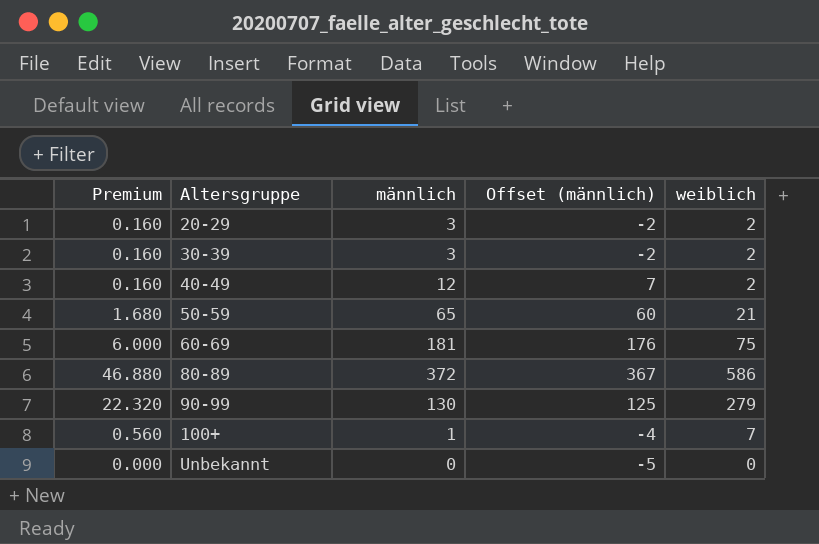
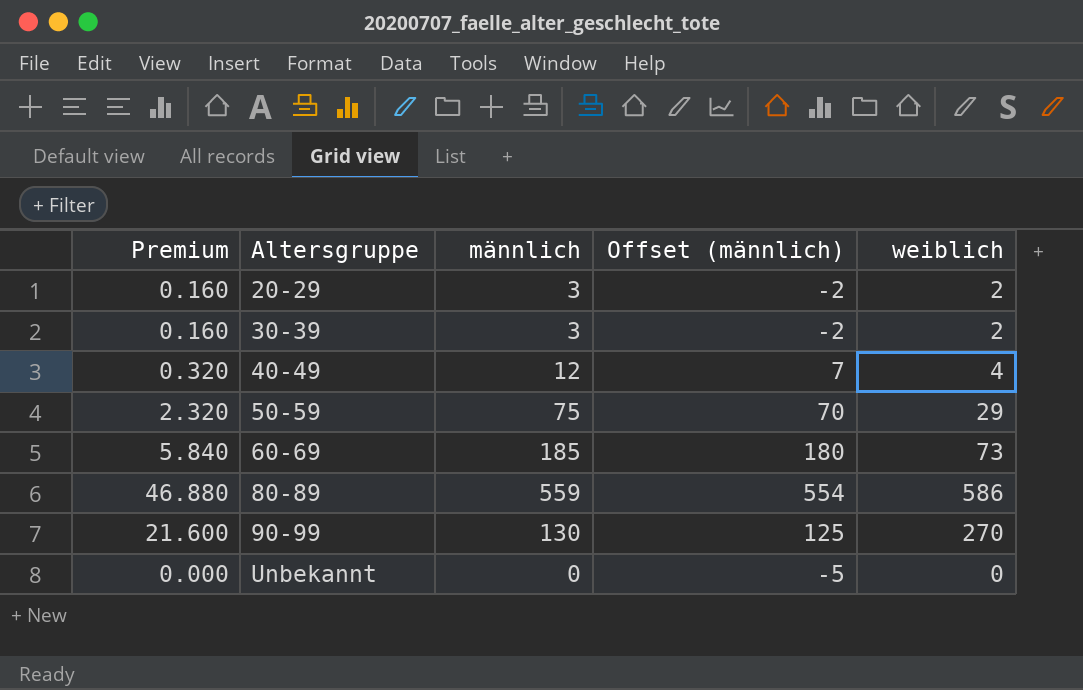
row 100+: 0.560 | 1 | -4 | 7 -> none
40-49 | Premium: 0.160 -> 0.320
40-49 | weiblich: 2 -> 4
50-59 | Premium: 1.680 -> 2.320
50-59 | männlich: 65 -> 75
50-59 | Offset (männlich): 60 -> 70
50-59 | weiblich: 21 -> 29
60-69 | Premium: 6.000 -> 5.840
60-69 | männlich: 181 -> 185
60-69 | Offset (männlich): 176 -> 180
60-69 | weiblich: 75 -> 73
80-89 | männlich: 372 -> 559
80-89 | Offset (männlich): 367 -> 554
90-99 | Premium: 22.320 -> 21.600
90-99 | weiblich: 279 -> 270

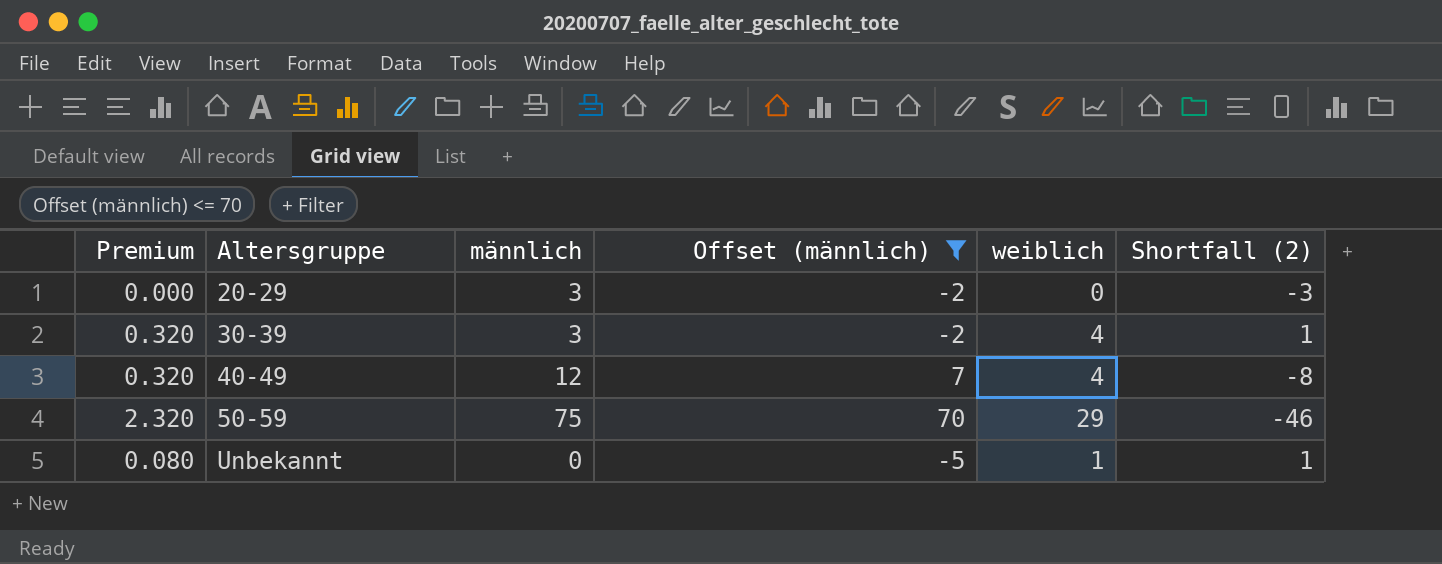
filter: none -> Offset (männlich) <= 70
column Shortfall (2) | formula: none -> [weiblich] - [männlich]
20-29 | Premium: 0.160 -> 0.000
20-29 | weiblich: 2 -> 0
30-39 | Premium: 0.160 -> 0.320
30-39 | weiblich: 2 -> 4
Unbekannt | Premium: 0.000 -> 0.080
Unbekannt | weiblich: 0 -> 1

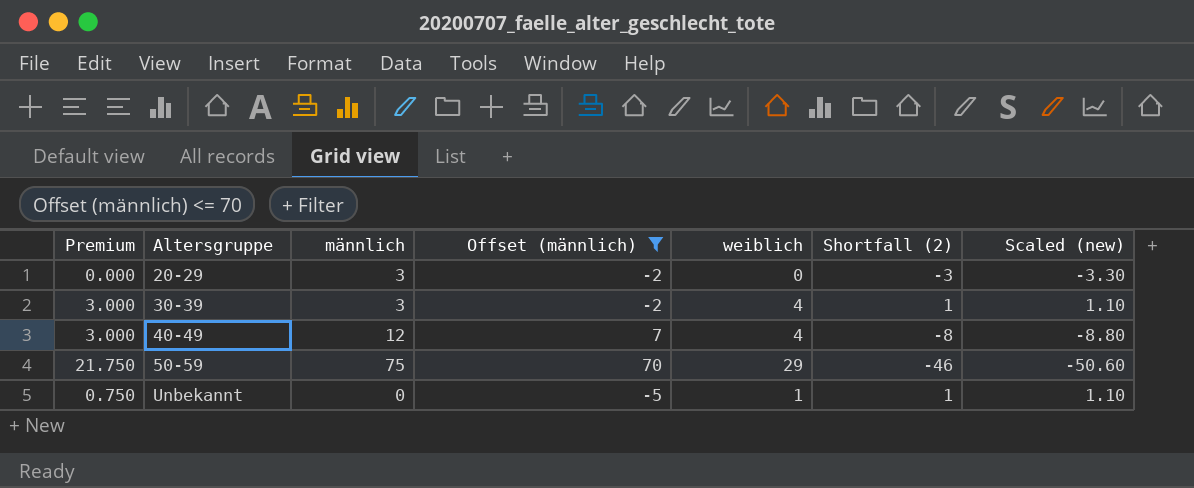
column Premium | formula: [weiblich] * 0.08 -> [weiblich] * 0.75
column Scaled (new) | formula: none -> [Shortfall (2)] * 1.1

